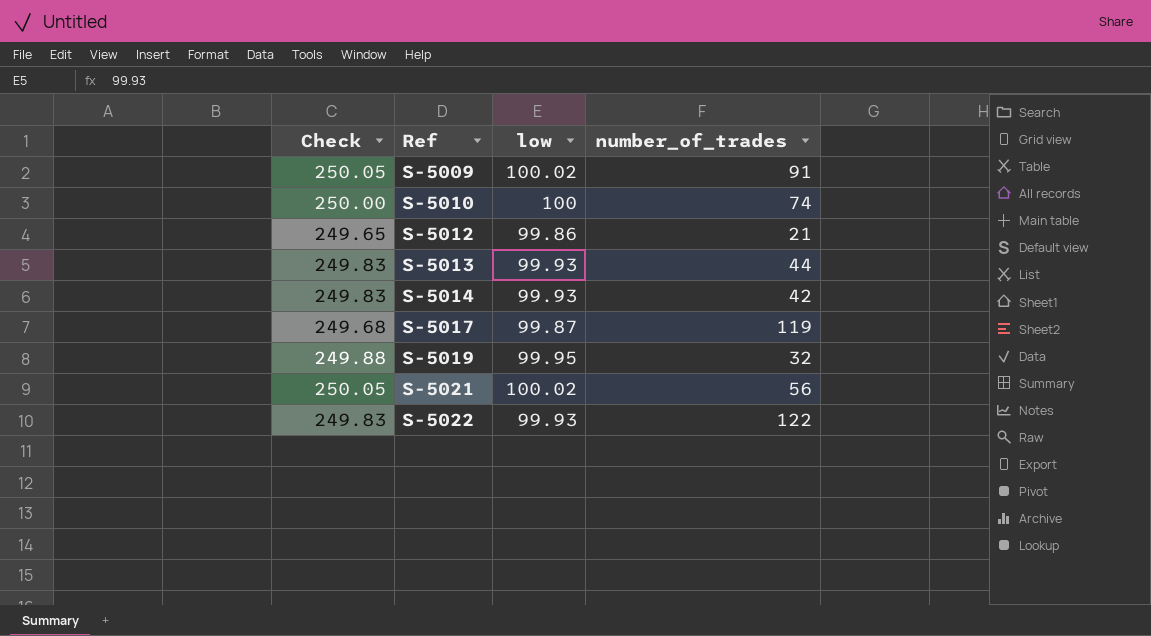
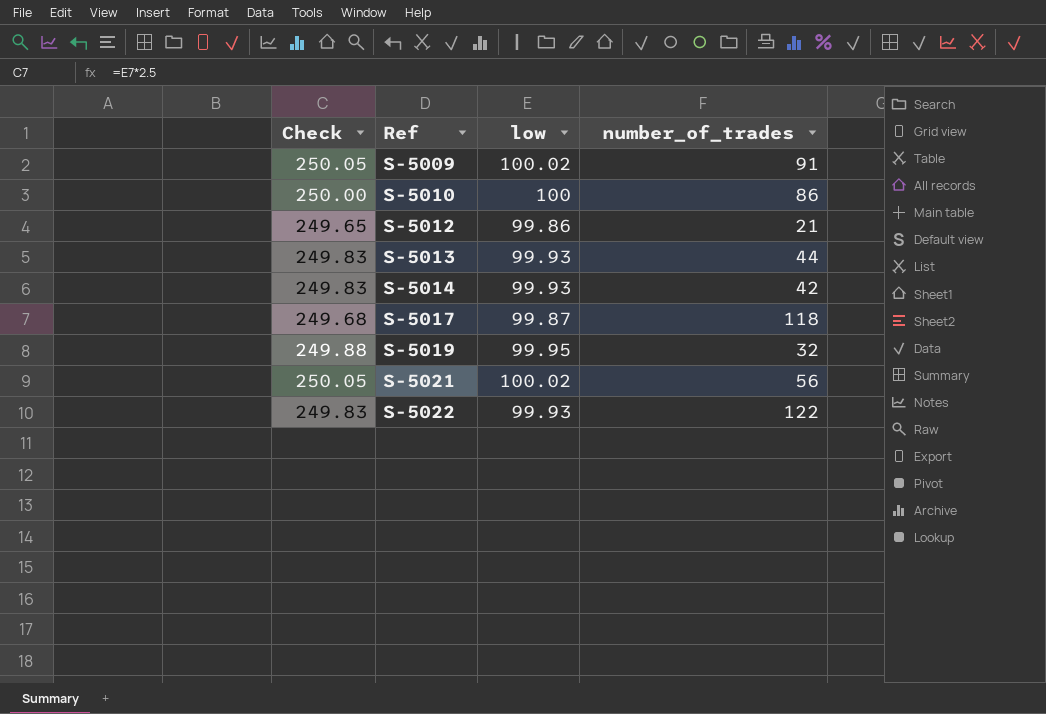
S-5010 | number_of_trades: 74 -> 86
S-5017 | number_of_trades: 119 -> 118

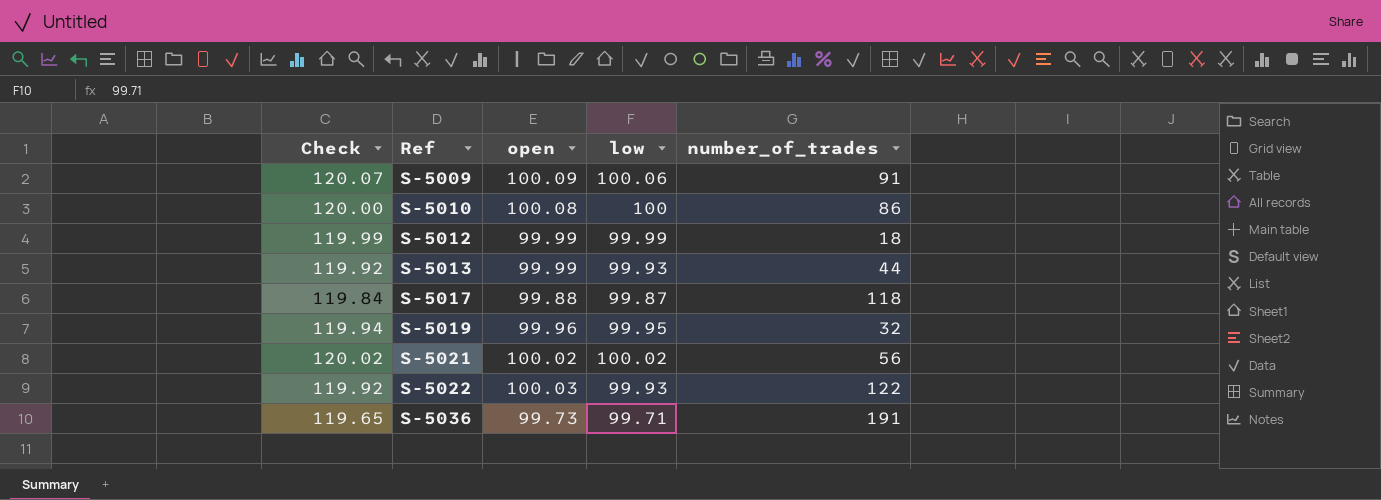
column Check | formula: [low] * 2.5 -> [low] * 1.2
column open | position: none -> 3
row S-5014: 249.83 | 99.93 | 42 -> none
S-5009 | low: 100.02 -> 100.06
S-5012 | low: 99.86 -> 99.99
S-5012 | number_of_trades: 21 -> 18
row S-5036: none -> 119.65 | 99.73 | 99.71 | 191

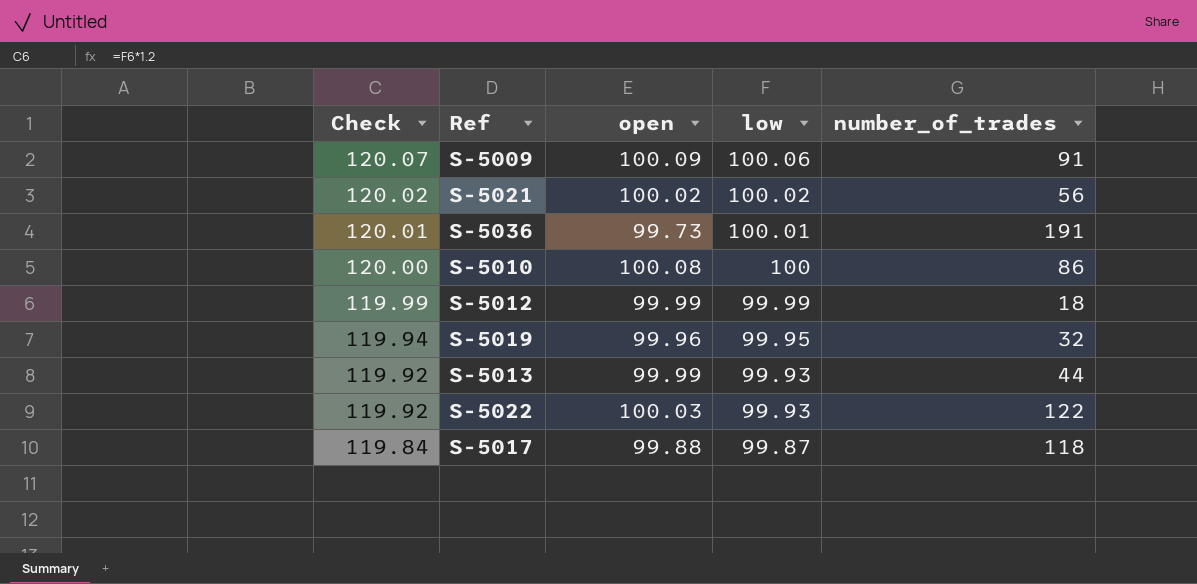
row order: Ref ascending -> Check descending
S-5036 | Check: 119.65 -> 120.01
S-5036 | low: 99.71 -> 100.01

